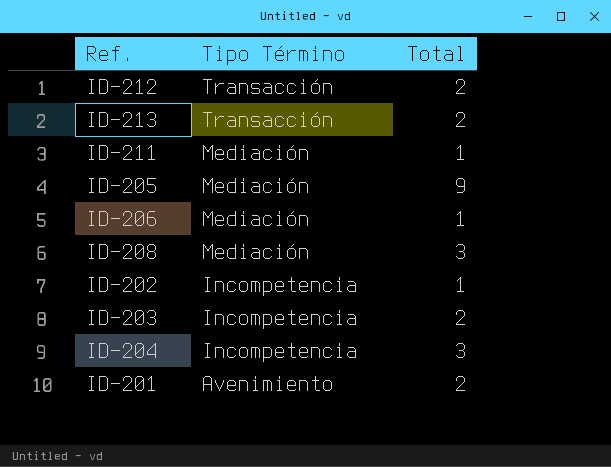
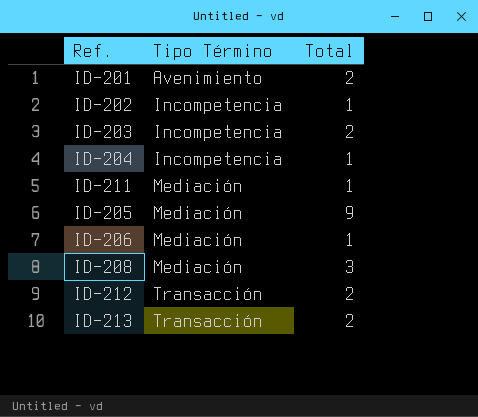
row order: Tipo Término descending -> Tipo Término ascending
ID-204 | Total: 3 -> 1

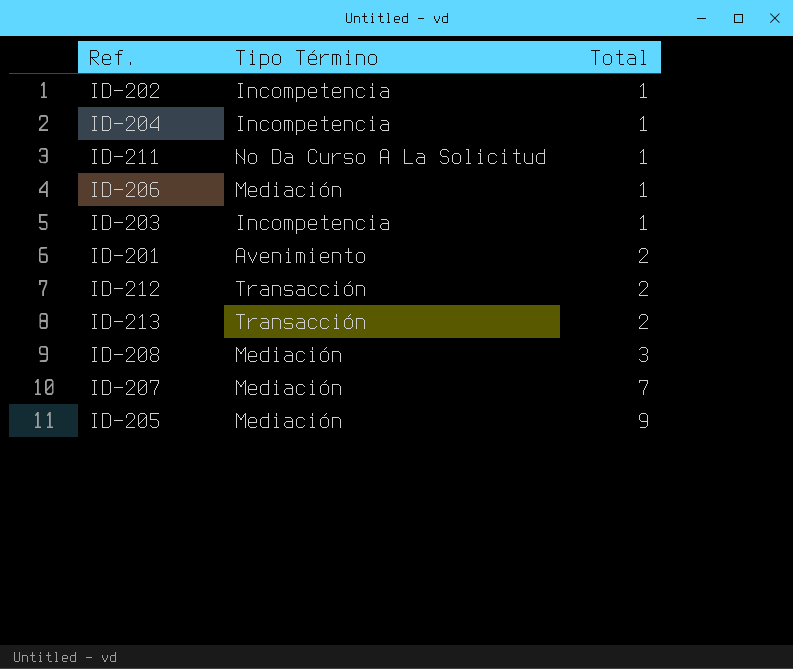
row order: Tipo Término ascending -> Total ascending
ID-211 | Tipo Término: Mediación -> No Da Curso A La Solicitud
ID-203 | Total: 2 -> 1
row ID-207: none -> Mediación | 7

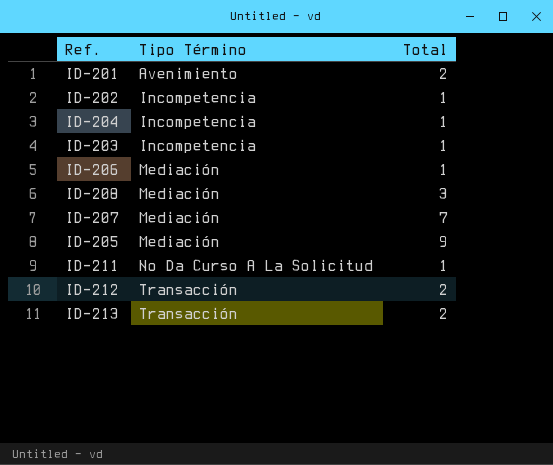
row order: Total ascending -> Tipo Término ascending

